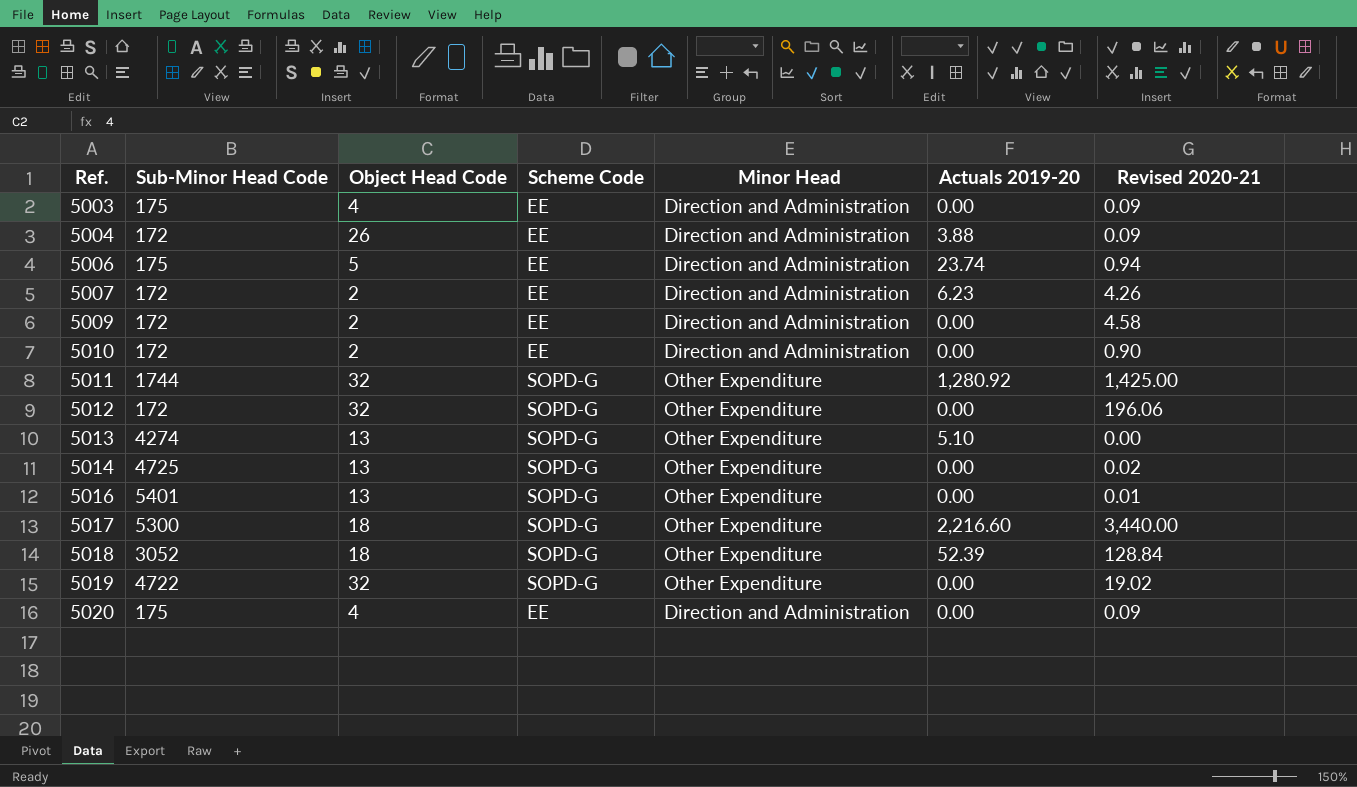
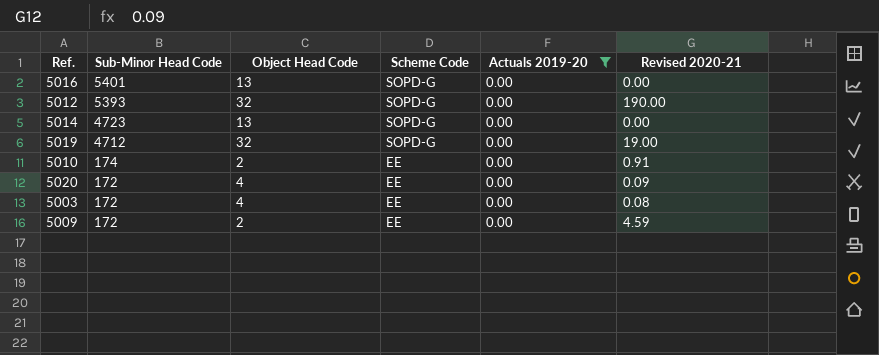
filter: none -> Actuals 2019-20 = 0.00
row order: Ref. ascending -> Sub-Minor Head Code descending
column Minor Head | position: 5 -> none
5016 | Revised 2020-21: 0.01 -> 0.00
5012 | Sub-Minor Head Code: 172 -> 5393
5012 | Revised 2020-21: 196.06 -> 190.00
5014 | Sub-Minor Head Code: 4725 -> 4723
5014 | Revised 2020-21: 0.02 -> 0.00
5019 | Sub-Minor Head Code: 4722 -> 4712
5019 | Revised 2020-21: 19.02 -> 19.00
5010 | Sub-Minor Head Code: 172 -> 174
5010 | Revised 2020-21: 0.90 -> 0.91
5020 | Sub-Minor Head Code: 175 -> 172
5003 | Sub-Minor Head Code: 175 -> 172
5003 | Revised 2020-21: 0.09 -> 0.08
5009 | Revised 2020-21: 4.58 -> 4.59

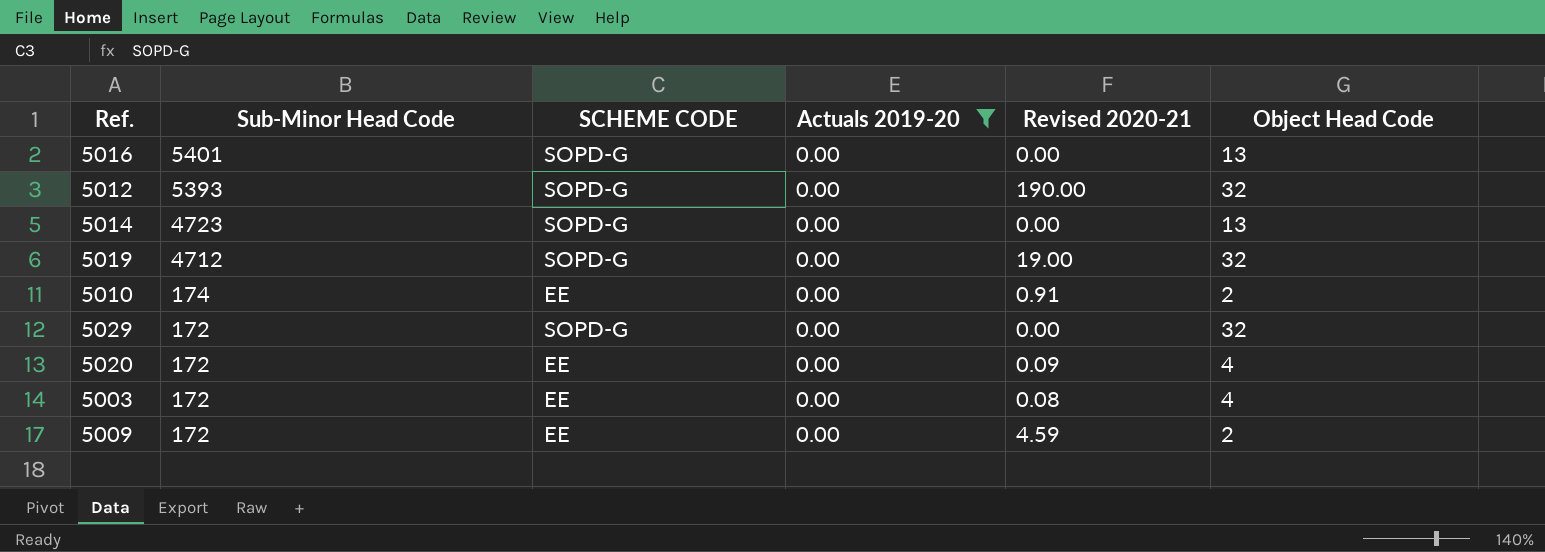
column name: Scheme Code -> SCHEME CODE
column Object Head Code | position: 3 -> 6
row 5029: none -> 172 | SOPD-G | 0.00 | 0.00 | 32

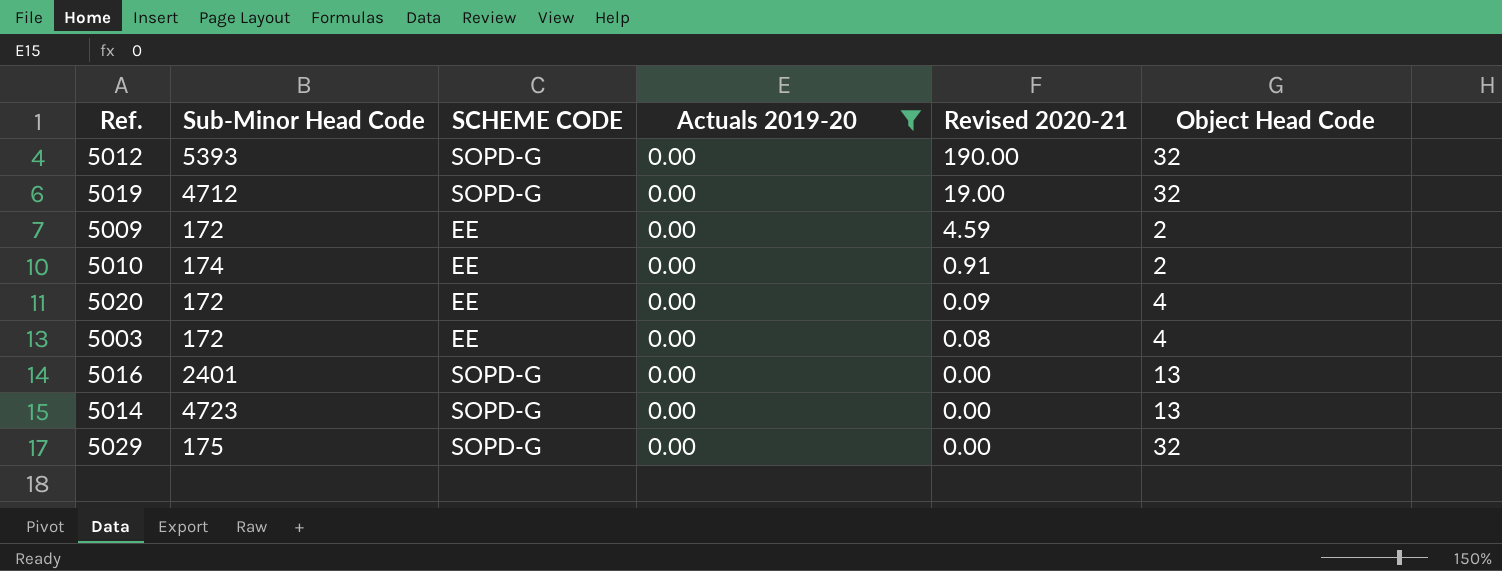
row order: Sub-Minor Head Code descending -> Revised 2020-21 descending
5016 | Sub-Minor Head Code: 5401 -> 2401
5029 | Sub-Minor Head Code: 172 -> 175

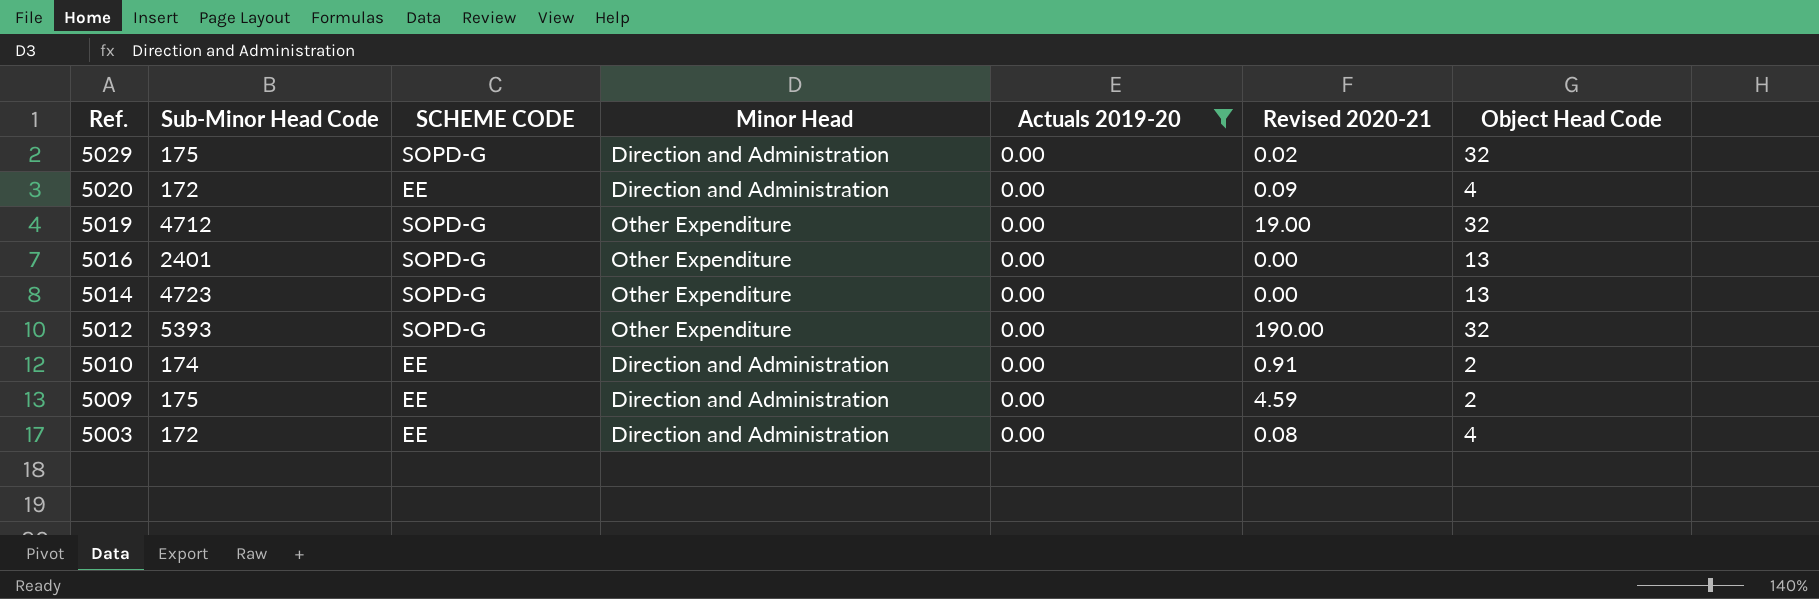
row order: Revised 2020-21 descending -> Ref. descending
column Minor Head | position: none -> 4
5029 | Revised 2020-21: 0.00 -> 0.02
5009 | Sub-Minor Head Code: 172 -> 175

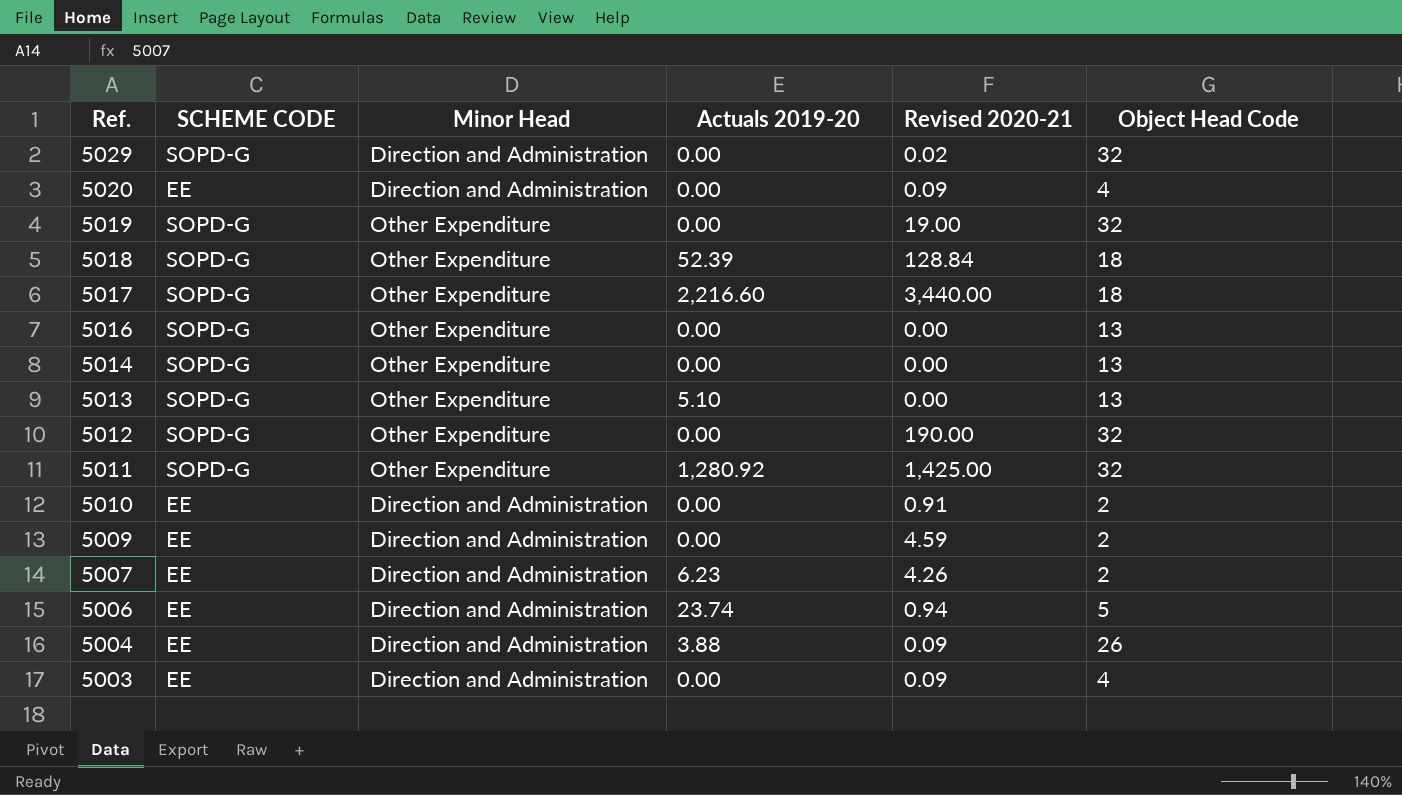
filter: Actuals 2019-20 = 0.00 -> none
column Sub-Minor Head Code | position: 2 -> none
5003 | Revised 2020-21: 0.08 -> 0.09

